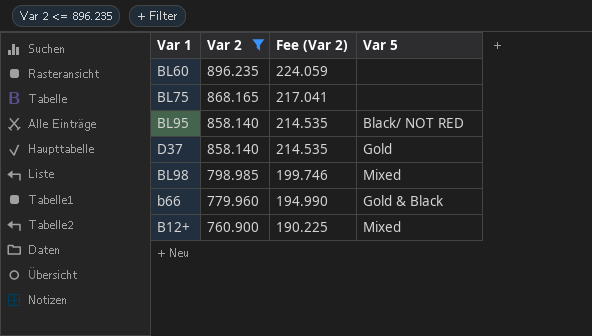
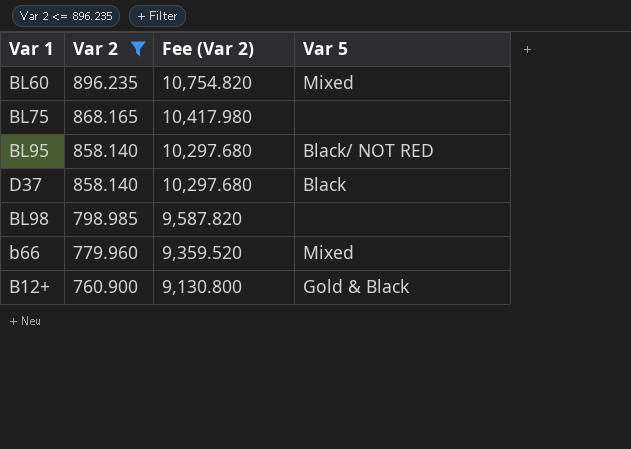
column Fee (Var 2) | formula: [Var 2] * 0.25 -> [Var 2] * 12
BL60 | Var 5: none -> Mixed
D37 | Var 5: Gold -> Black
BL98 | Var 5: Mixed -> none
b66 | Var 5: Gold & Black -> Mixed
B12+ | Var 5: Mixed -> Gold & Black

